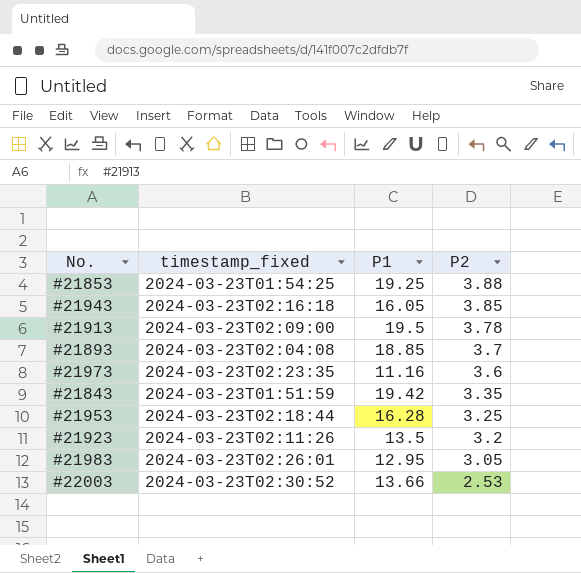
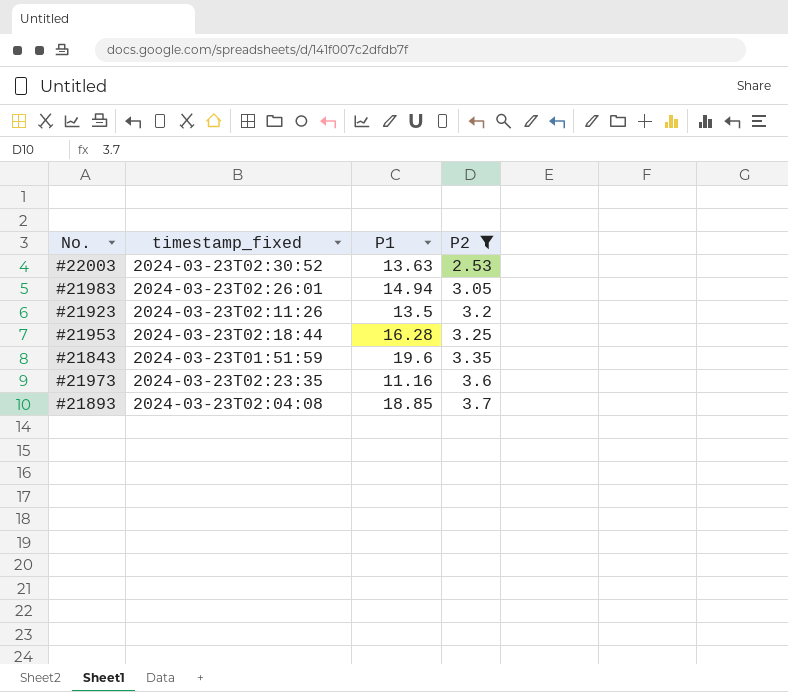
filter: none -> P2 <= 3.7
row order: P2 descending -> P2 ascending
#22003 | P1: 13.66 -> 13.63
#21983 | P1: 12.95 -> 14.94
#21843 | P1: 19.42 -> 19.6

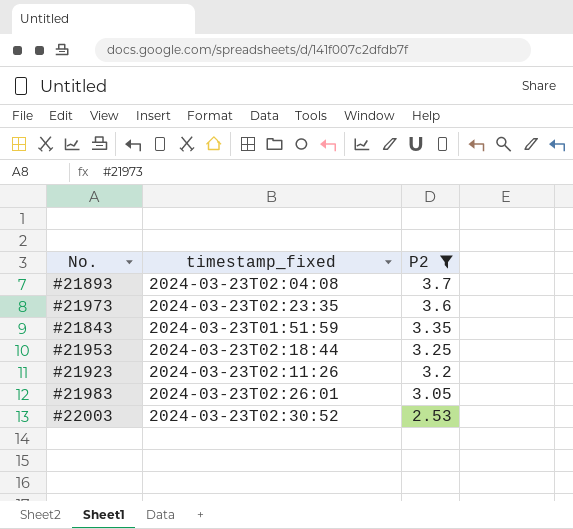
row order: P2 ascending -> P2 descending
column P1 | position: 3 -> none

